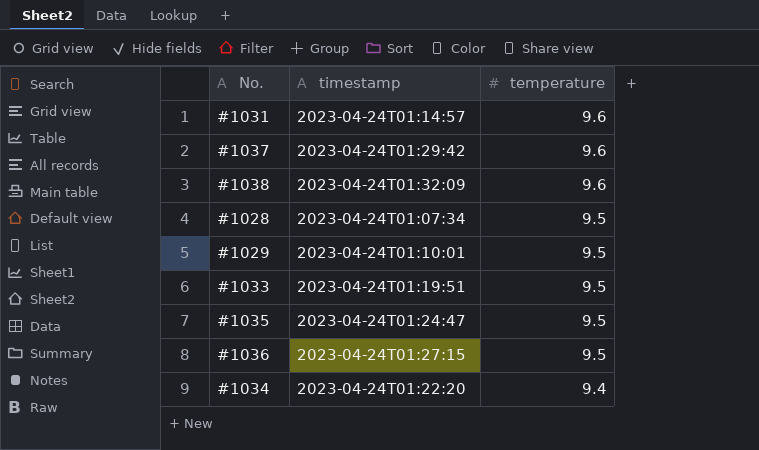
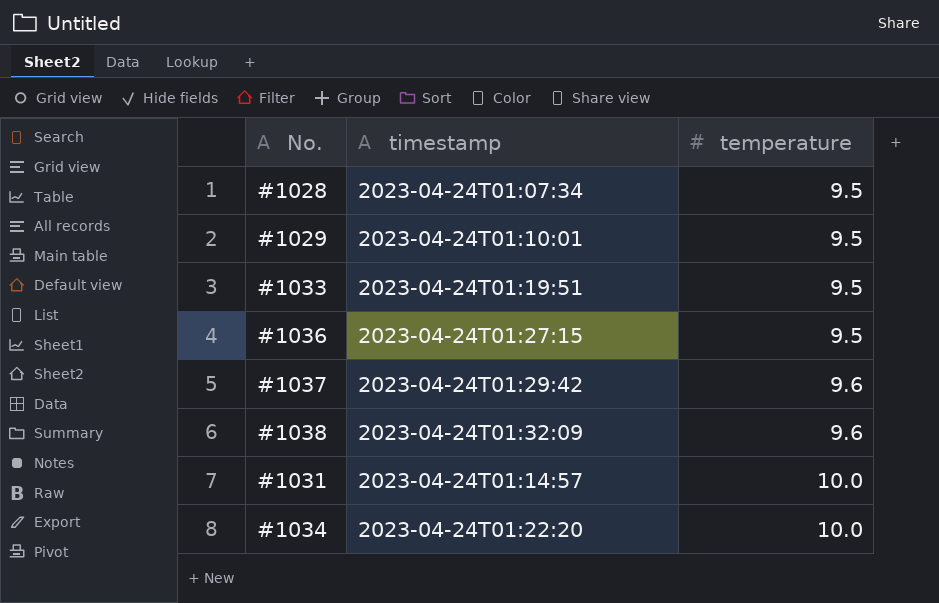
row order: temperature descending -> temperature ascending
row #1035: 2023-04-24T01:24:47 | 9.5 -> none
#1031 | temperature: 9.6 -> 10.0
#1034 | temperature: 9.4 -> 10.0

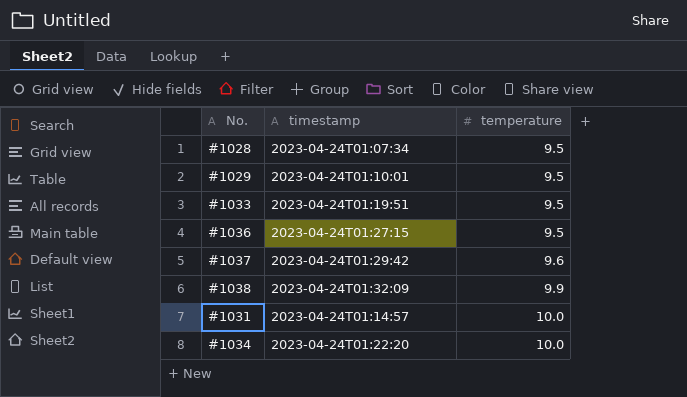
#1038 | temperature: 9.6 -> 9.9

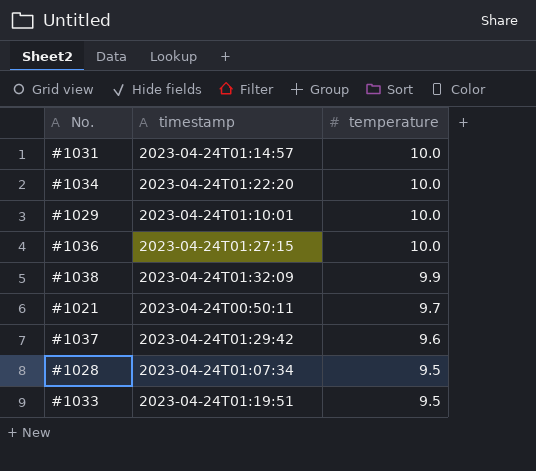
row order: temperature ascending -> temperature descending
#1029 | temperature: 9.5 -> 10.0
#1036 | temperature: 9.5 -> 10.0
row #1021: none -> 2023-04-24T00:50:11 | 9.7

